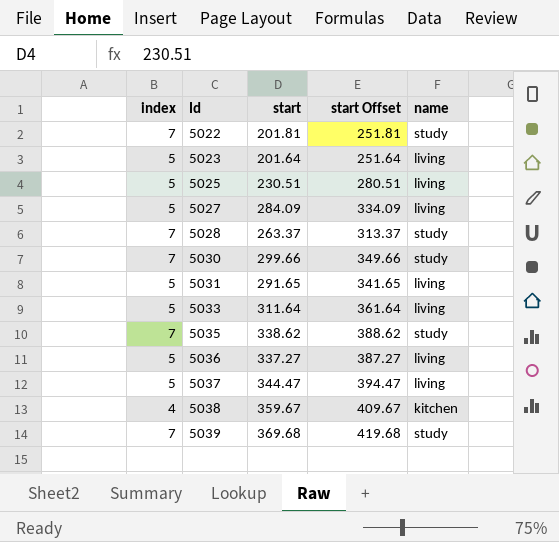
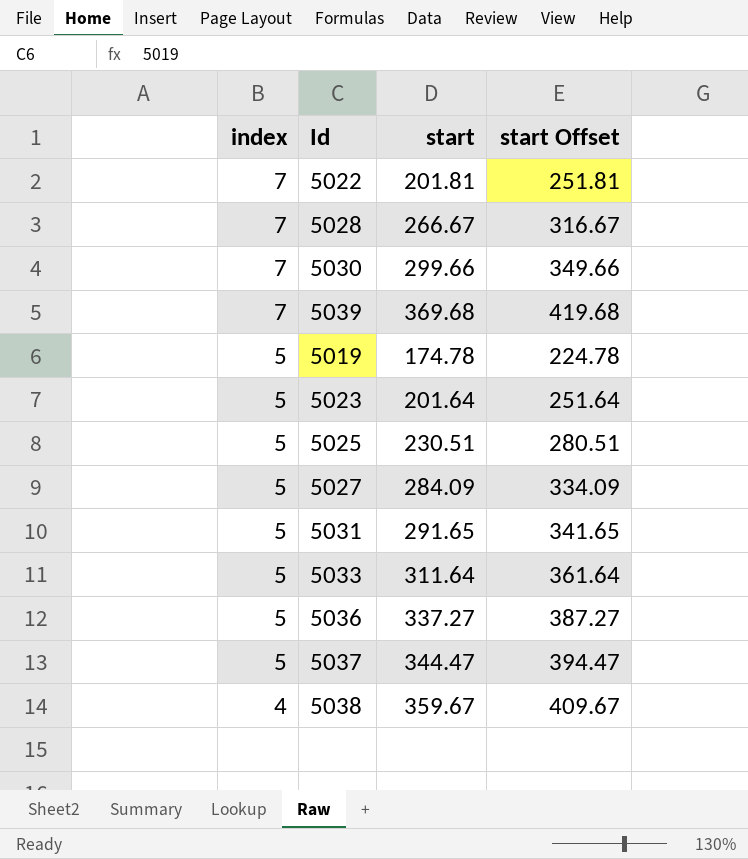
row order: Id ascending -> index descending
column name | position: 5 -> none
row 5035: 7 | 338.62 | 388.62 | study -> none
5028 | start: 263.37 -> 266.67
5028 | start Offset: 313.37 -> 316.67
row 5019: none -> 5 | 174.78 | 224.78

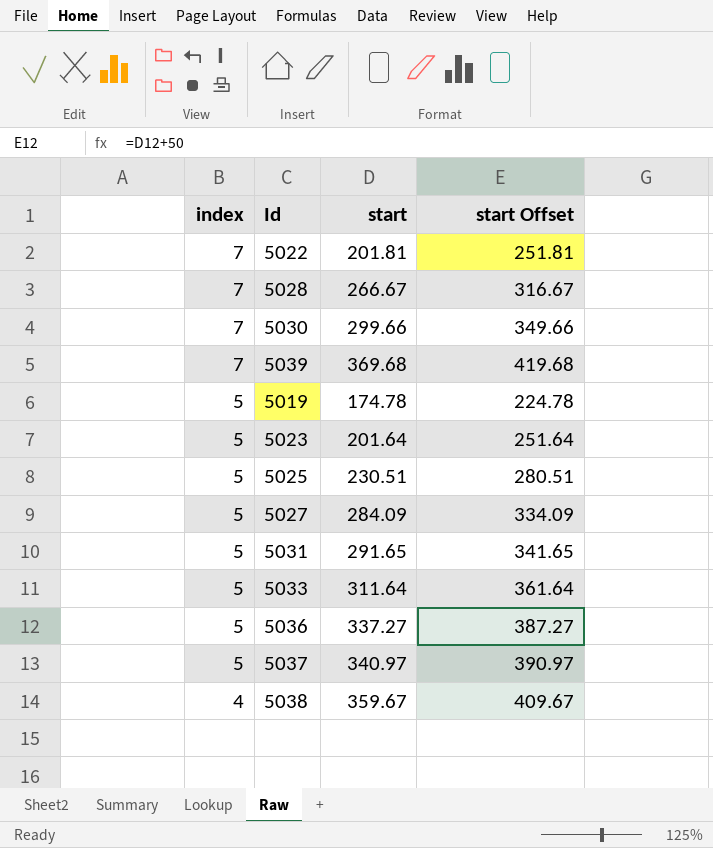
5037 | start: 344.47 -> 340.97
5037 | start Offset: 394.47 -> 390.97

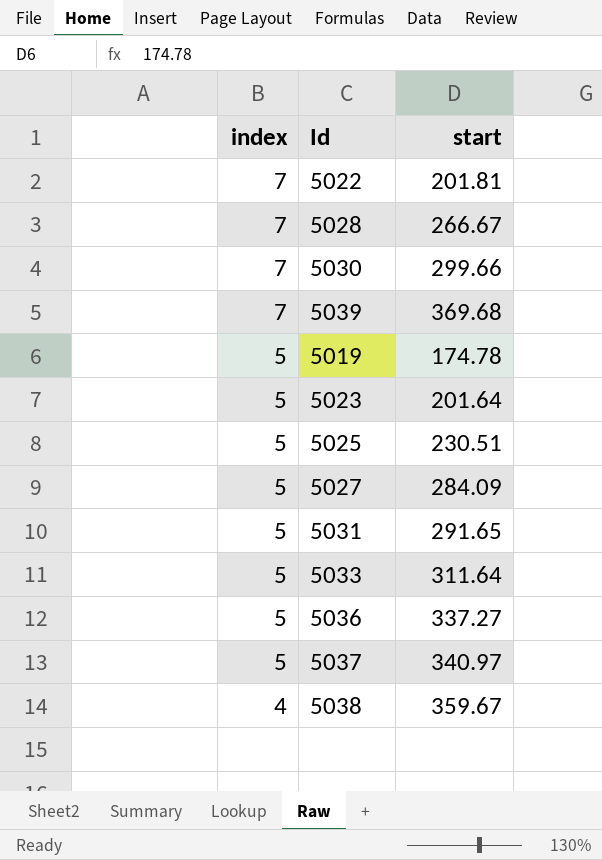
column start Offset | formula: [start] + 50 -> none

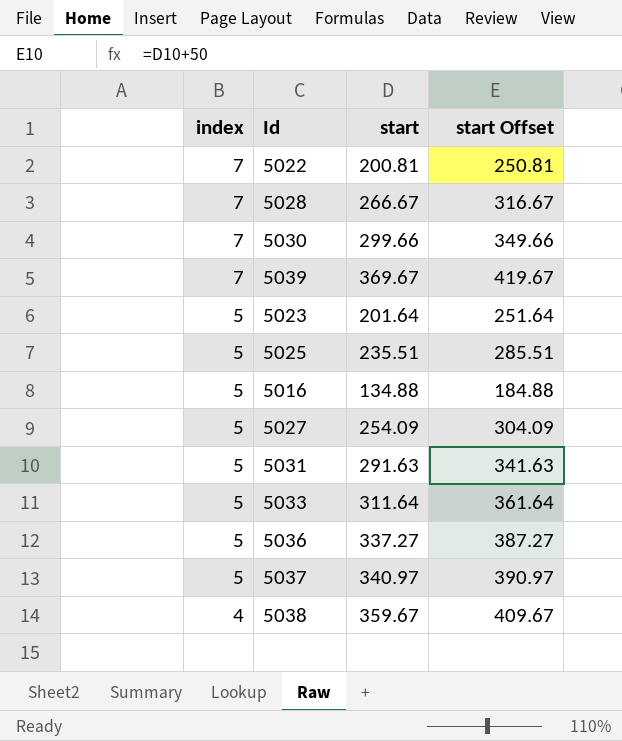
column start Offset | formula: none -> [start] + 50
row 5019: 5 | 174.78 -> none
5022 | start: 201.81 -> 200.81
5039 | start: 369.68 -> 369.67
5025 | start: 230.51 -> 235.51
row 5016: none -> 5 | 134.88 | 184.88
5027 | start: 284.09 -> 254.09
5031 | start: 291.65 -> 291.63

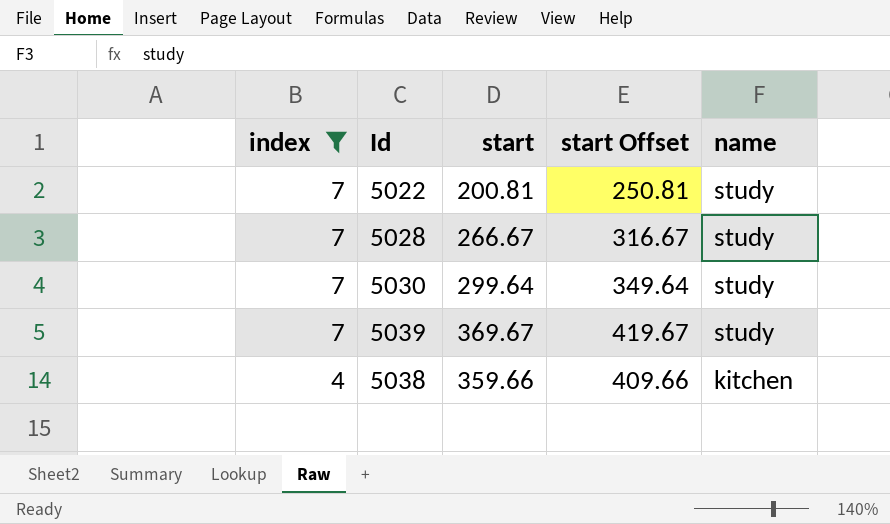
filter: none -> index != 5
column name | position: none -> 5
5030 | start: 299.66 -> 299.64
5030 | start Offset: 349.66 -> 349.64
5038 | start: 359.67 -> 359.66
5038 | start Offset: 409.67 -> 409.66

